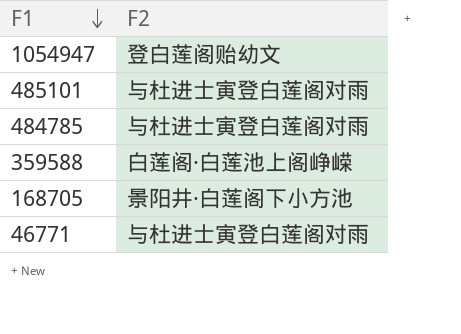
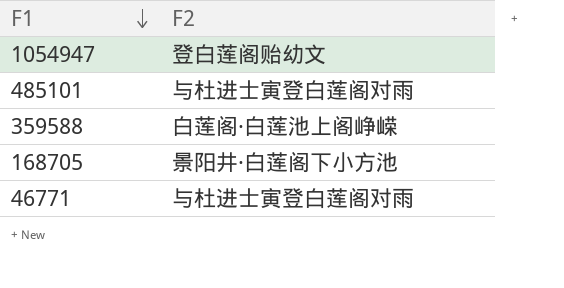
row 484785: 与杜进士寅登白莲阁对雨 -> none

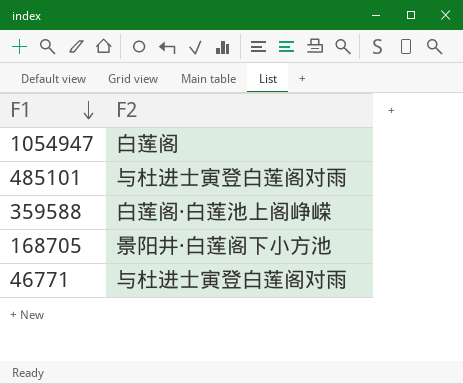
1054947 | F2: 登白莲阁贻幼文 -> 白莲阁

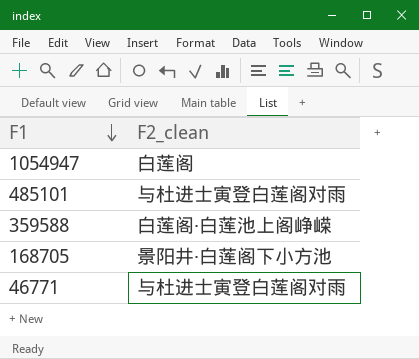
column name: F2 -> F2_clean

